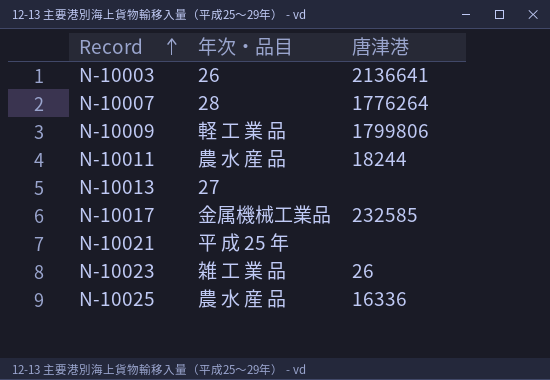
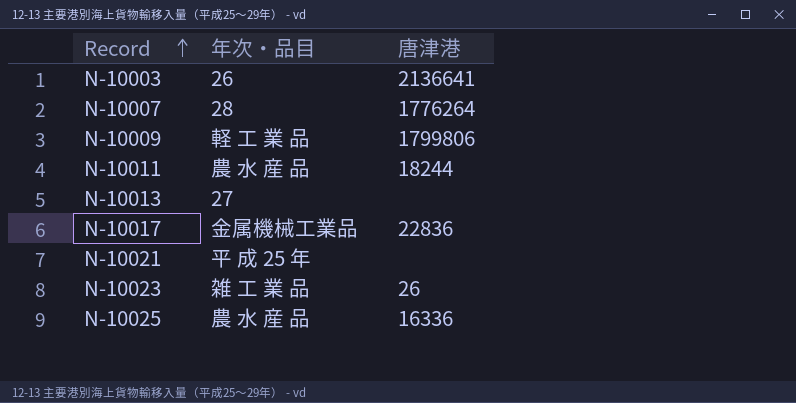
N-10017 | 唐津港: 232585 -> 22836

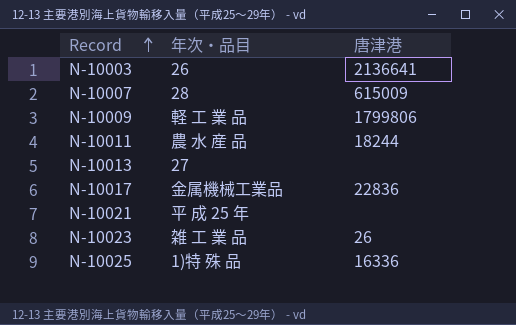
N-10007 | 唐津港: 1776264 -> 615009
N-10025 | 年次・品目: 農 水 産 品 -> 1)特 殊 品

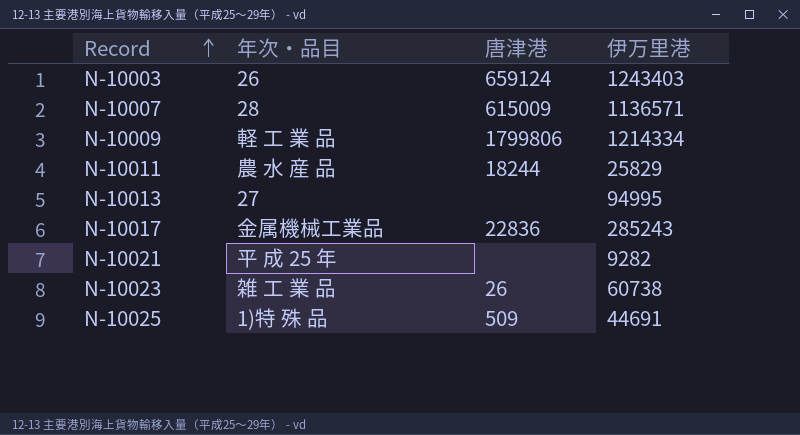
column 伊万里港 | position: none -> 4
N-10003 | 唐津港: 2136641 -> 659124
N-10025 | 唐津港: 16336 -> 509

